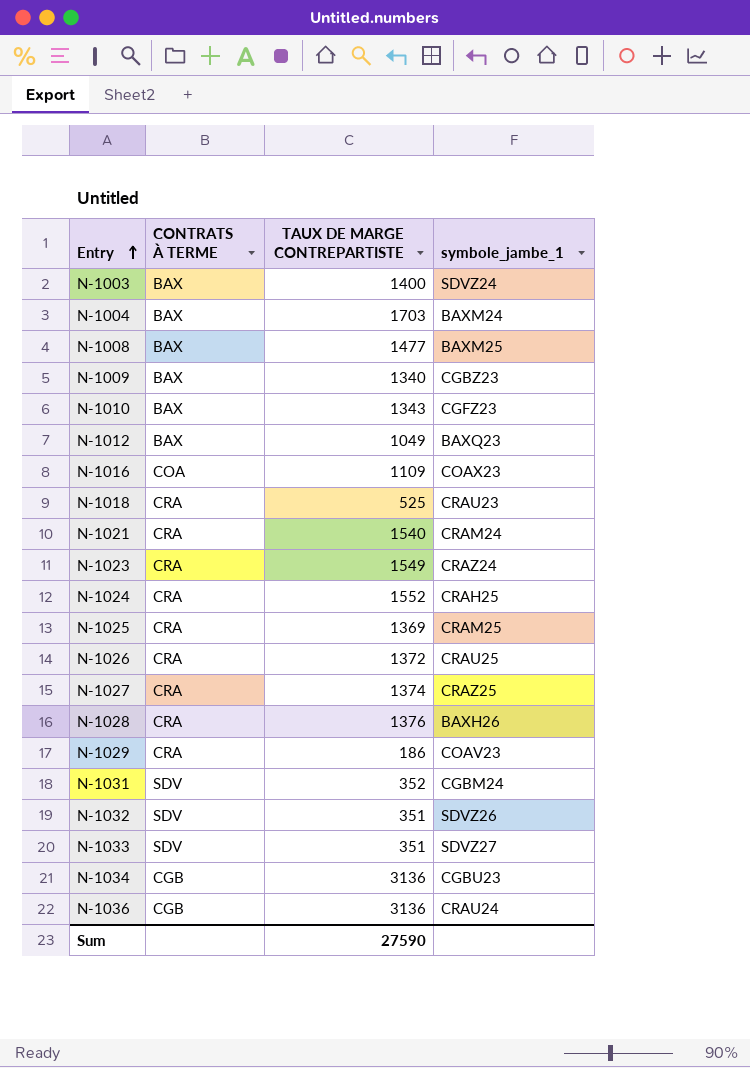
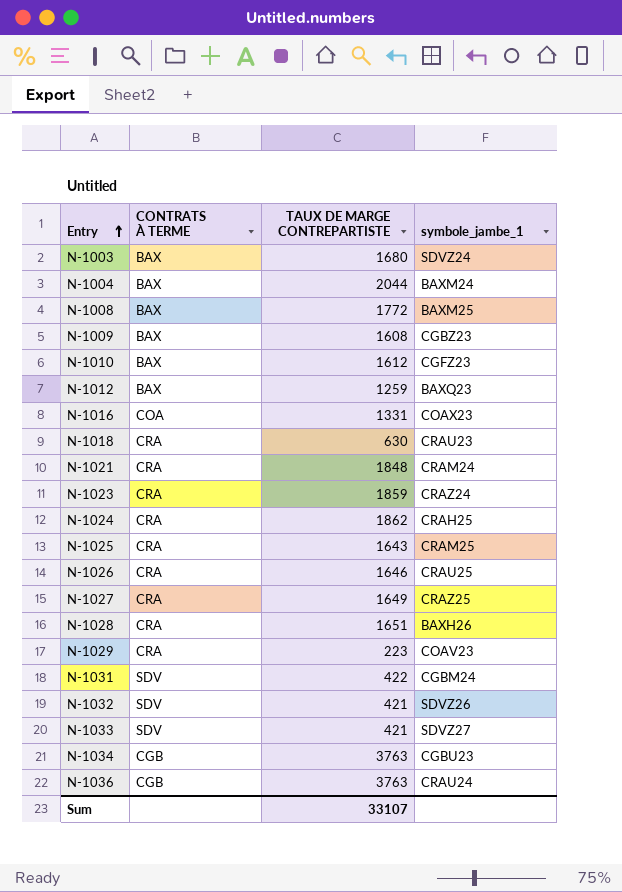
N-1003 | TAUX DE MARGE CONTREPARTISTE: 1400 -> 1680
N-1004 | TAUX DE MARGE CONTREPARTISTE: 1703 -> 2044
N-1008 | TAUX DE MARGE CONTREPARTISTE: 1477 -> 1772
N-1009 | TAUX DE MARGE CONTREPARTISTE: 1340 -> 1608
N-1010 | TAUX DE MARGE CONTREPARTISTE: 1343 -> 1612
N-1012 | TAUX DE MARGE CONTREPARTISTE: 1049 -> 1259
N-1016 | TAUX DE MARGE CONTREPARTISTE: 1109 -> 1331
N-1018 | TAUX DE MARGE CONTREPARTISTE: 525 -> 630
N-1021 | TAUX DE MARGE CONTREPARTISTE: 1540 -> 1848
N-1023 | TAUX DE MARGE CONTREPARTISTE: 1549 -> 1859
N-1024 | TAUX DE MARGE CONTREPARTISTE: 1552 -> 1862
N-1025 | TAUX DE MARGE CONTREPARTISTE: 1369 -> 1643
N-1026 | TAUX DE MARGE CONTREPARTISTE: 1372 -> 1646
N-1027 | TAUX DE MARGE CONTREPARTISTE: 1374 -> 1649
N-1028 | TAUX DE MARGE CONTREPARTISTE: 1376 -> 1651
N-1029 | TAUX DE MARGE CONTREPARTISTE: 186 -> 223
N-1031 | TAUX DE MARGE CONTREPARTISTE: 352 -> 422
N-1032 | TAUX DE MARGE CONTREPARTISTE: 351 -> 421
N-1033 | TAUX DE MARGE CONTREPARTISTE: 351 -> 421
N-1034 | TAUX DE MARGE CONTREPARTISTE: 3136 -> 3763
N-1036 | TAUX DE MARGE CONTREPARTISTE: 3136 -> 3763
Sum | TAUX DE MARGE CONTREPARTISTE: 27590 -> 33107

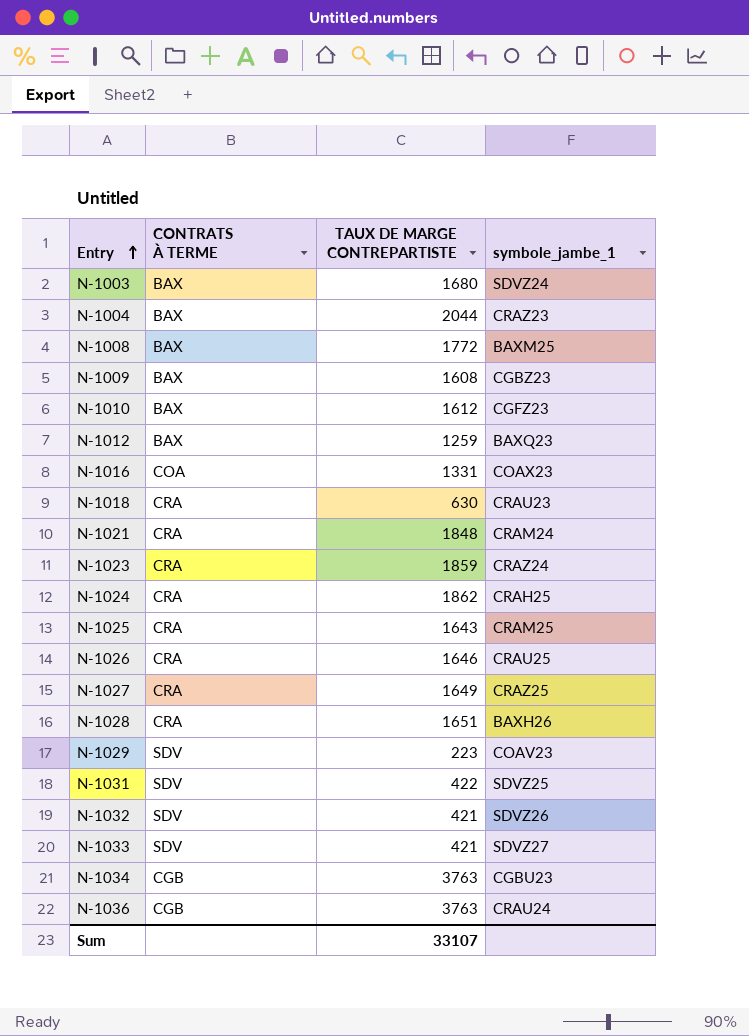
N-1004 | symbole_jambe_1: BAXM24 -> CRAZ23
N-1029 | CONTRATS À TERME: CRA -> SDV
N-1031 | symbole_jambe_1: CGBM24 -> SDVZ25

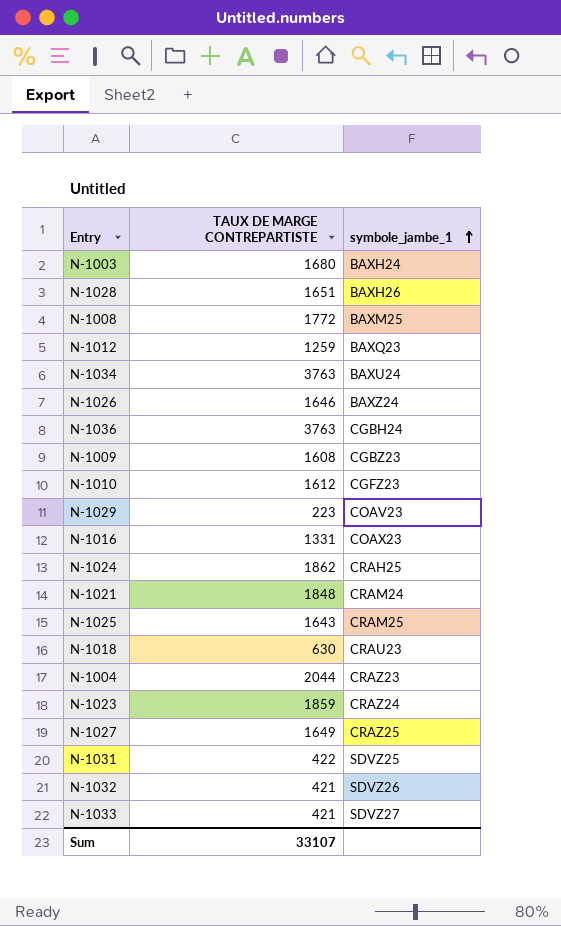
row order: Entry ascending -> symbole_jambe_1 ascending
column CONTRATS À TERME | position: 2 -> none
N-1003 | symbole_jambe_1: SDVZ24 -> BAXH24
N-1034 | symbole_jambe_1: CGBU23 -> BAXU24
N-1026 | symbole_jambe_1: CRAU25 -> BAXZ24
N-1036 | symbole_jambe_1: CRAU24 -> CGBH24

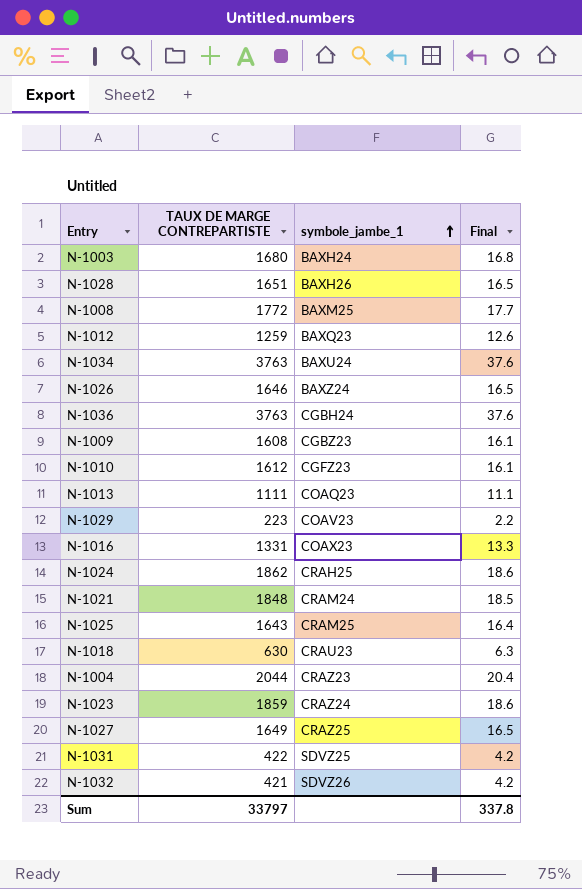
column Final | formula: none -> [TAUX DE MARGE CONTREPARTISTE] * 0.01
row N-1033: 421 | SDVZ27 -> none
row N-1013: none -> 1111 | COAQ23 | 11.1
Sum | TAUX DE MARGE CONTREPARTISTE: 33107 -> 33797

